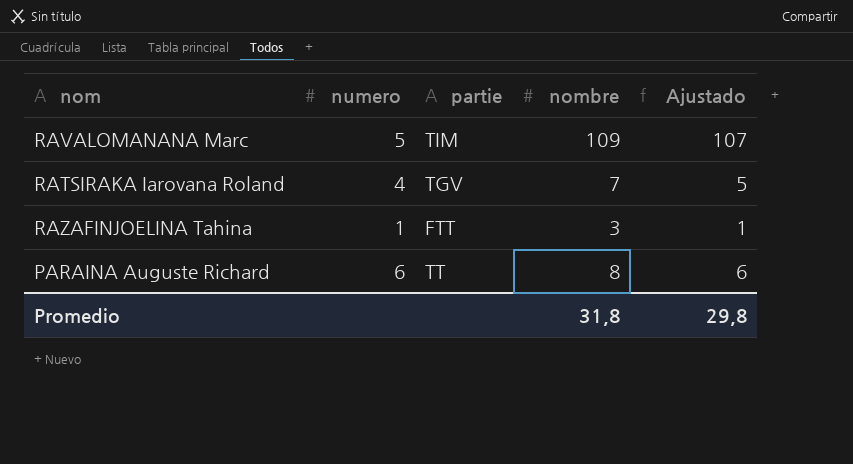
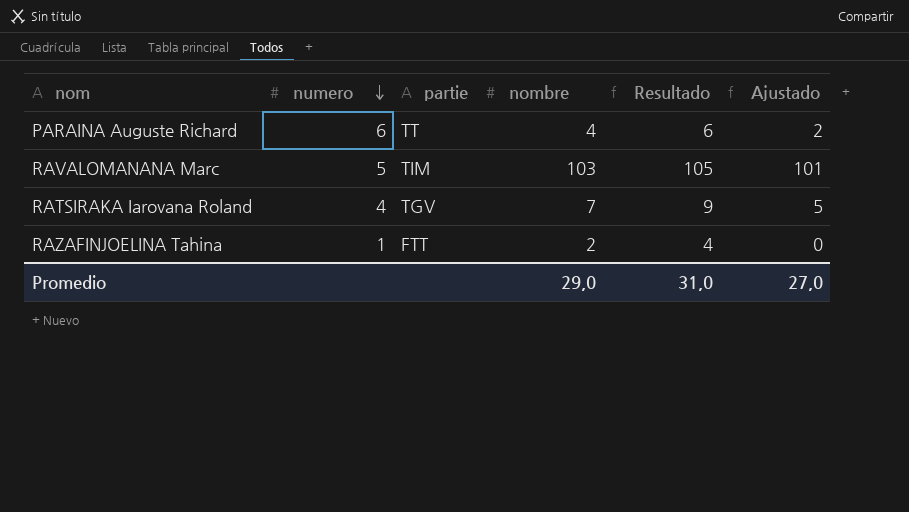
row order: none -> numero descending
column Resultado | formula: none -> [nombre] + 2
PARAINA Auguste Richard | nombre: 8 -> 4
PARAINA Auguste Richard | Ajustado: 6 -> 2
RAVALOMANANA Marc | nombre: 109 -> 103
RAVALOMANANA Marc | Ajustado: 107 -> 101
RAZAFINJOELINA Tahina | nombre: 3 -> 2
RAZAFINJOELINA Tahina | Ajustado: 1 -> 0
Promedio | nombre: 31,8 -> 29,0
Promedio | Ajustado: 29,8 -> 27,0

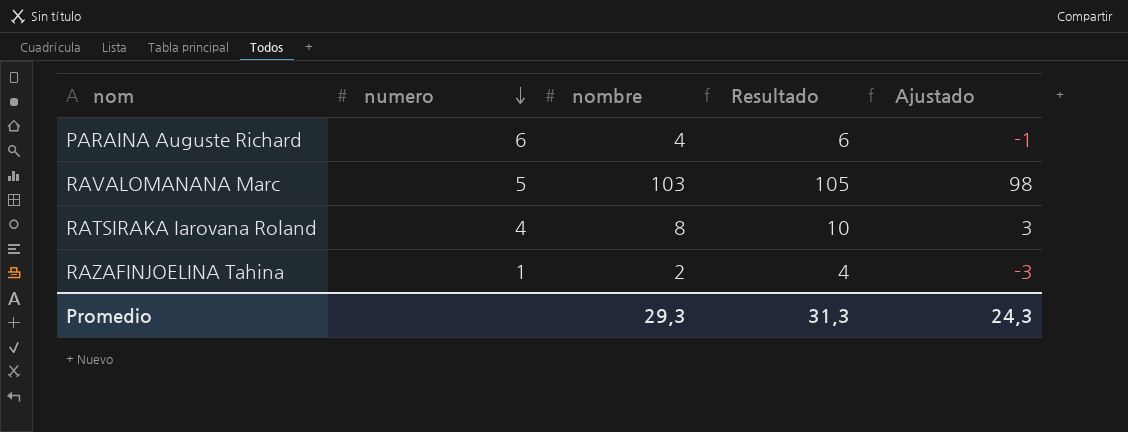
column partie | position: 3 -> none
column Ajustado | formula: [nombre] - 2 -> [nombre] - 5
RATSIRAKA Iarovana Roland | nombre: 7 -> 8
RATSIRAKA Iarovana Roland | Resultado: 9 -> 10
Promedio | nombre: 29,0 -> 29,3
Promedio | Resultado: 31,0 -> 31,3
Promedio | Ajustado: 27,0 -> 24,3

